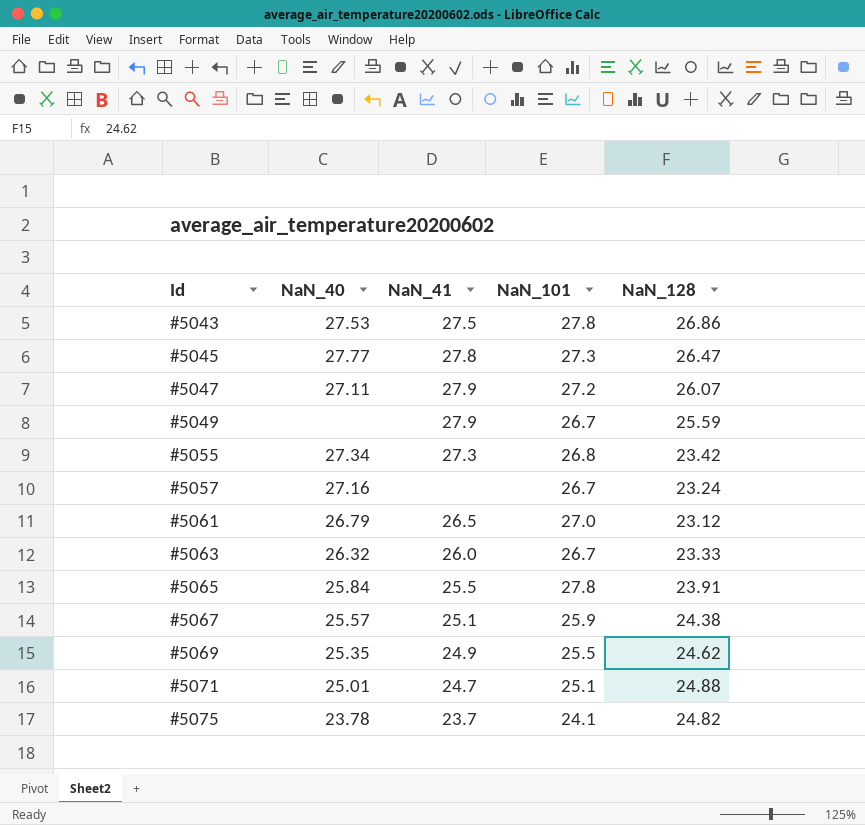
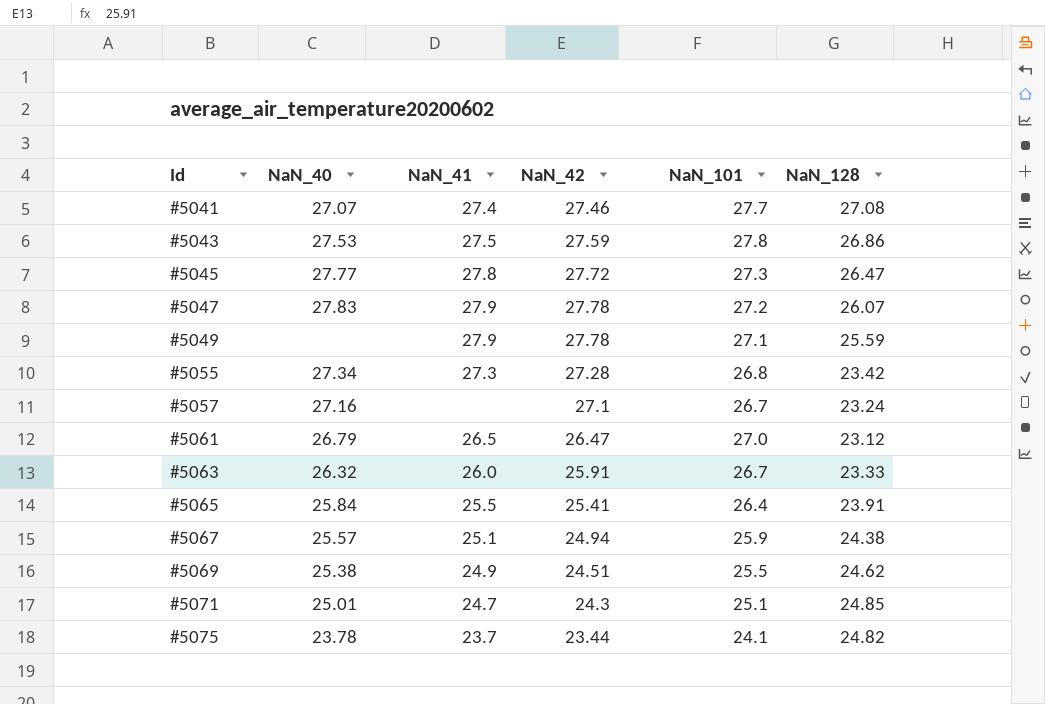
column NaN_42 | position: none -> 4
row #5041: none -> 27.07 | 27.4 | 27.46 | 27.7 | 27.08
#5047 | NaN_40: 27.11 -> 27.83
#5049 | NaN_101: 26.7 -> 27.1
#5065 | NaN_101: 27.8 -> 26.4
#5069 | NaN_40: 25.35 -> 25.38
#5071 | NaN_128: 24.88 -> 24.85

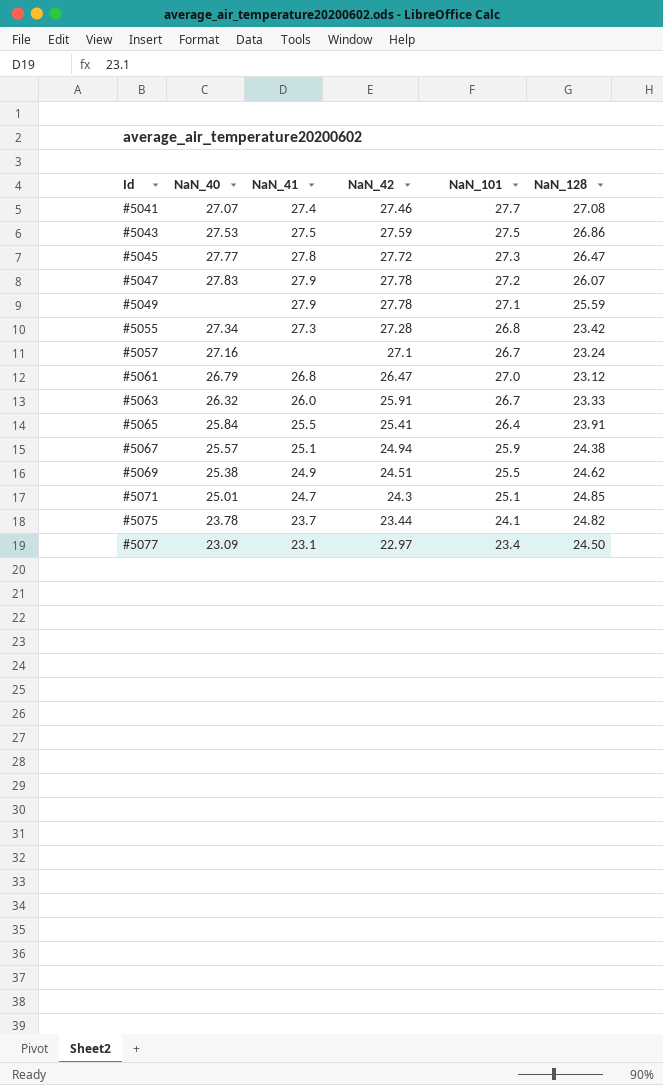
#5043 | NaN_101: 27.8 -> 27.5
#5061 | NaN_41: 26.5 -> 26.8
row #5077: none -> 23.09 | 23.1 | 22.97 | 23.4 | 24.50

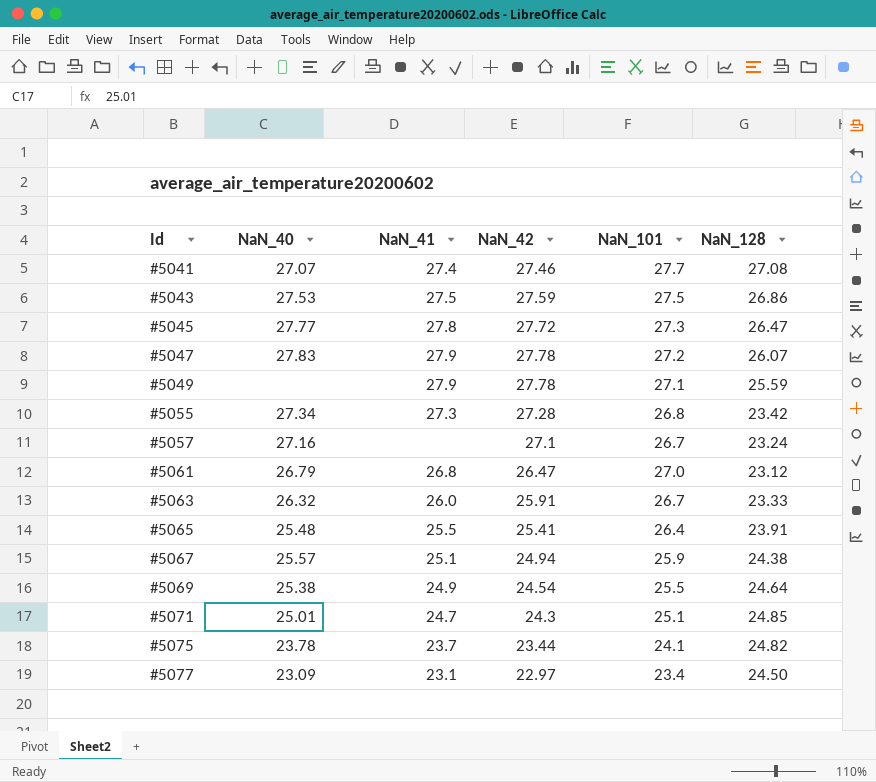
#5065 | NaN_40: 25.84 -> 25.48
#5069 | NaN_42: 24.51 -> 24.54
#5069 | NaN_128: 24.62 -> 24.64

